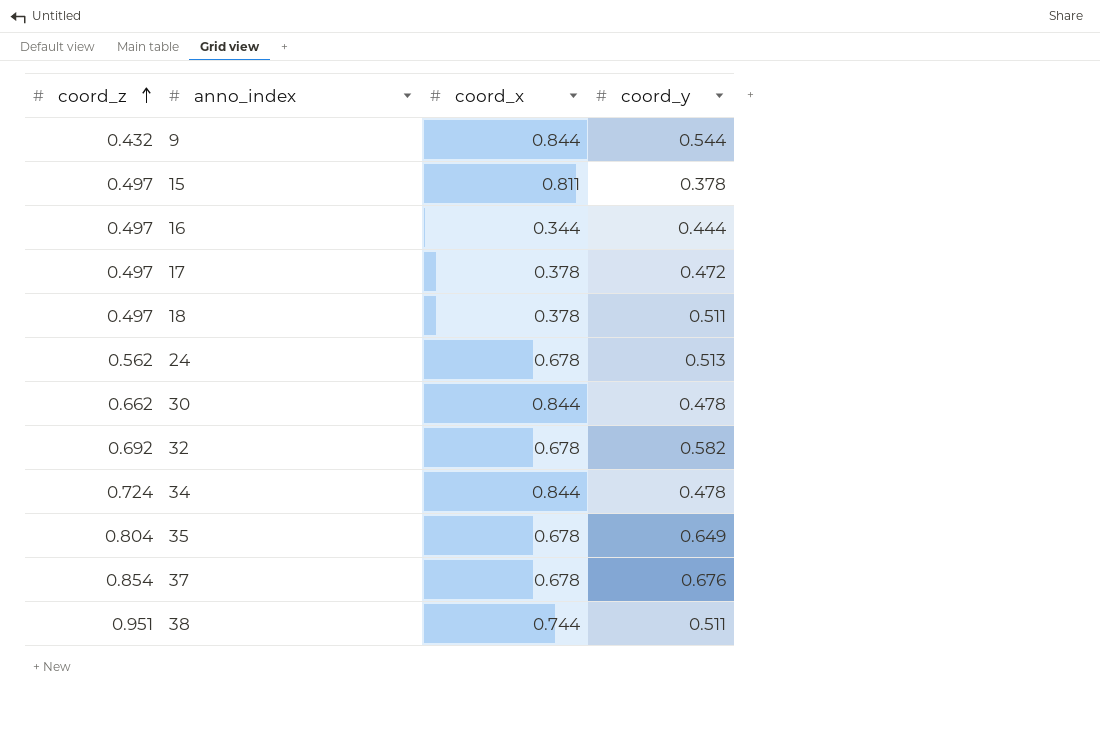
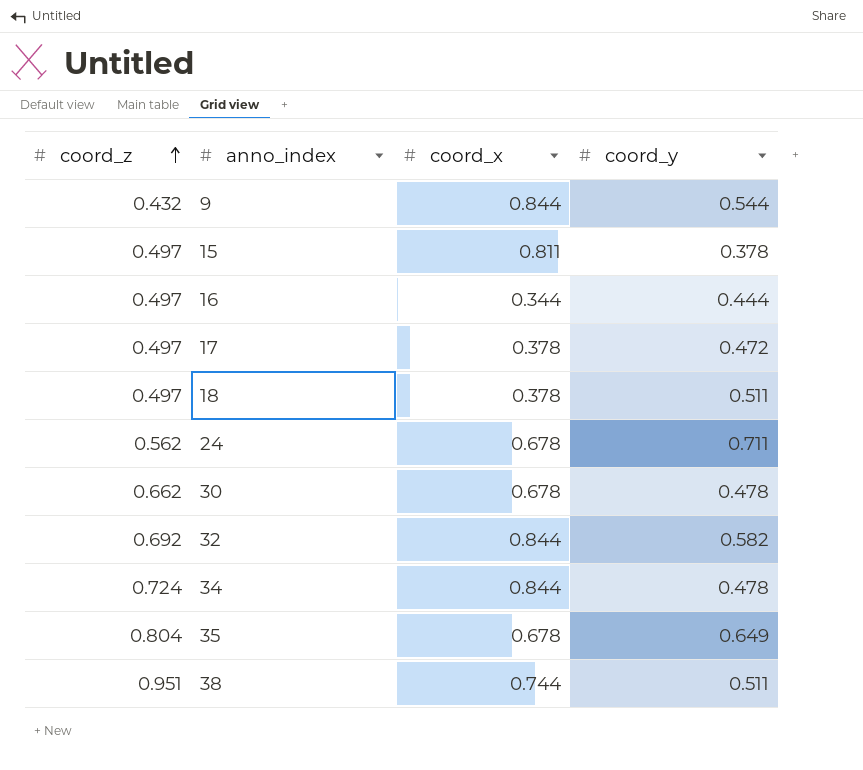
row 37: 0.854 | 0.678 | 0.676 -> none
24 | coord_y: 0.513 -> 0.711
30 | coord_x: 0.844 -> 0.678
32 | coord_x: 0.678 -> 0.844

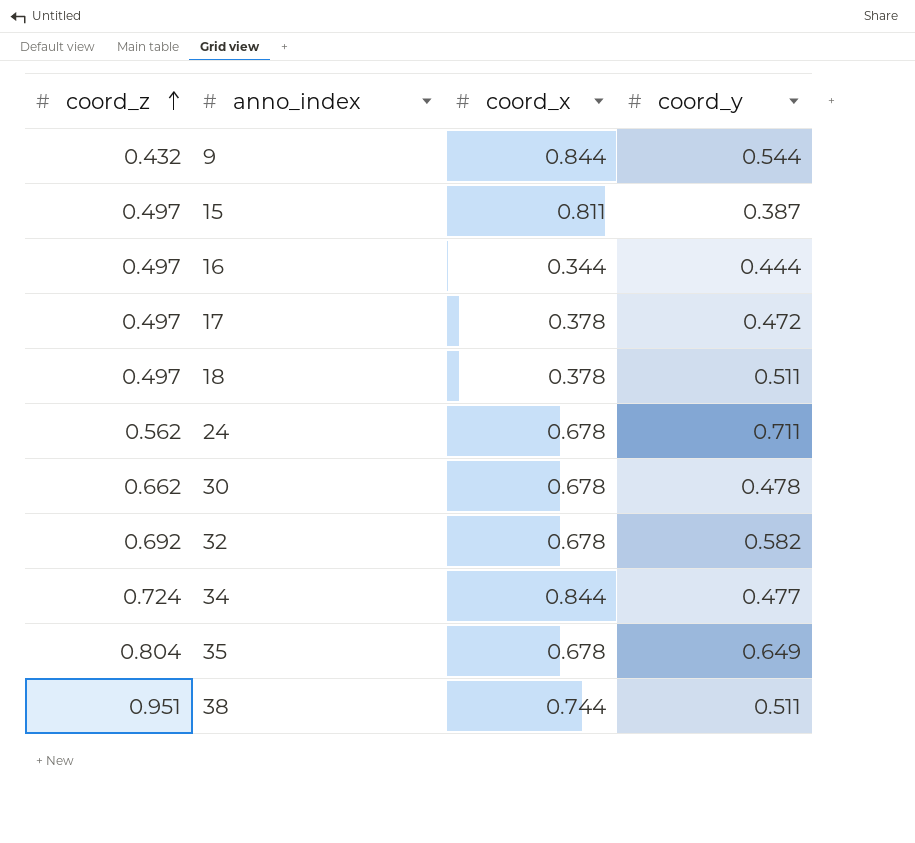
15 | coord_y: 0.378 -> 0.387
32 | coord_x: 0.844 -> 0.678
34 | coord_y: 0.478 -> 0.477

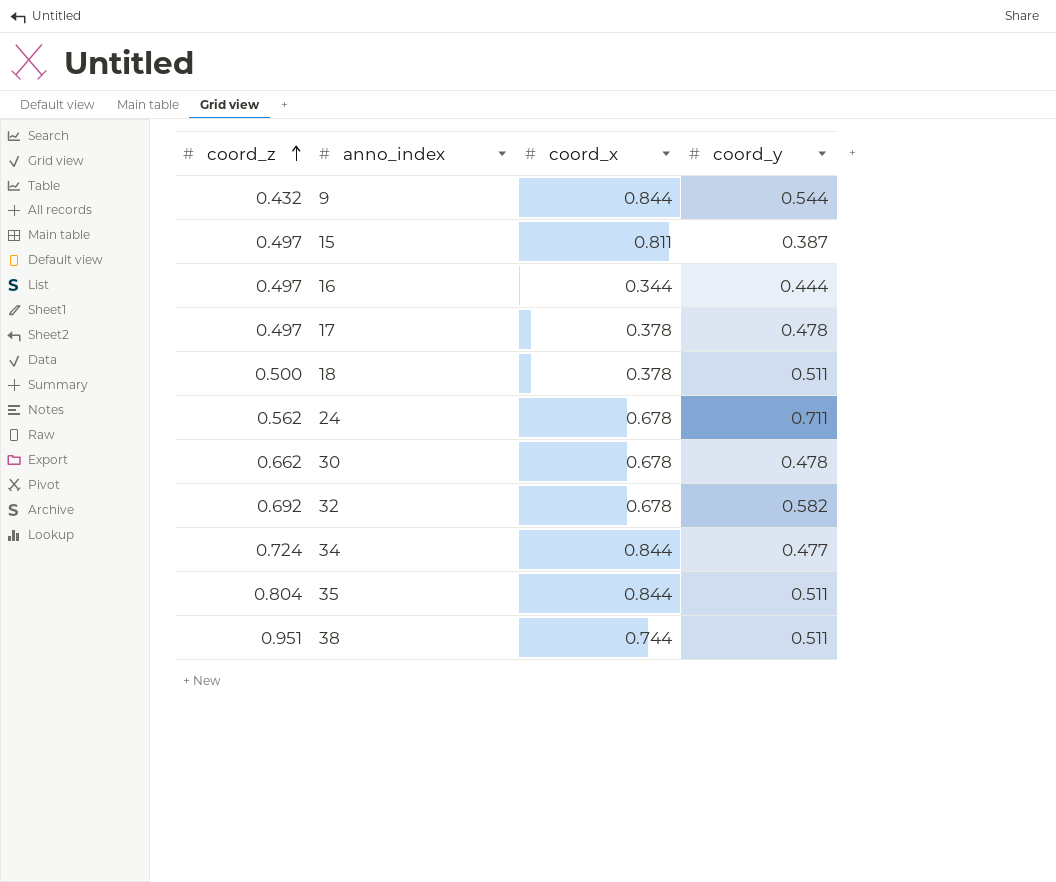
17 | coord_y: 0.472 -> 0.478
18 | coord_z: 0.497 -> 0.500
35 | coord_x: 0.678 -> 0.844
35 | coord_y: 0.649 -> 0.511

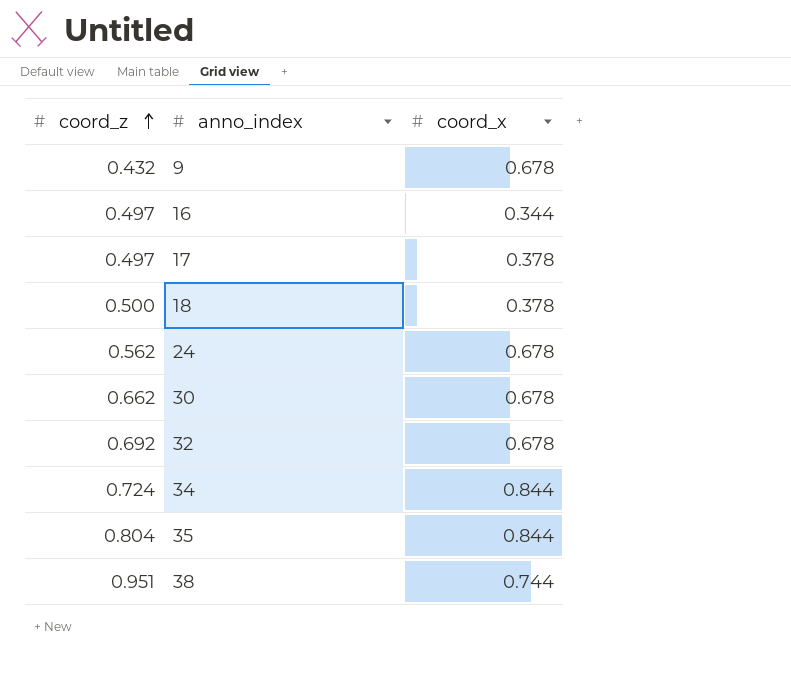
column coord_y | position: 4 -> none
row 15: 0.497 | 0.811 | 0.387 -> none
9 | coord_x: 0.844 -> 0.678

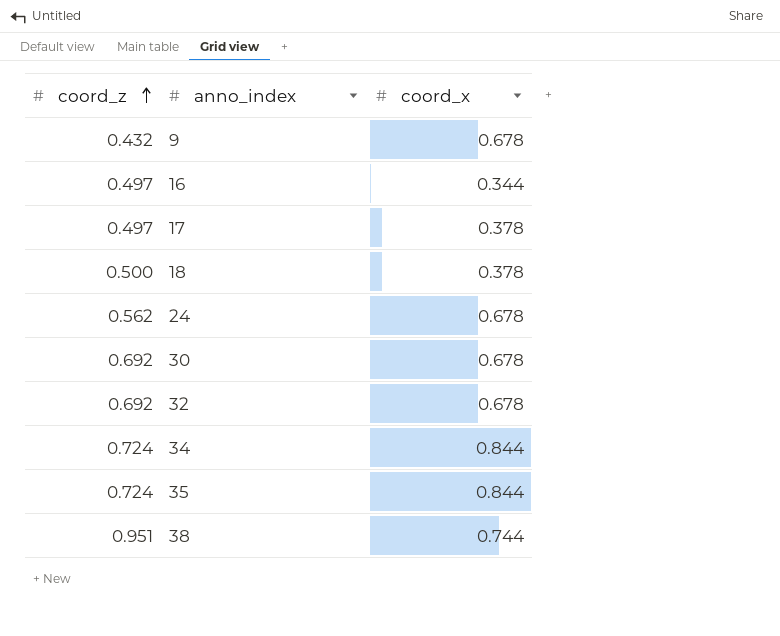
30 | coord_z: 0.662 -> 0.692
35 | coord_z: 0.804 -> 0.724

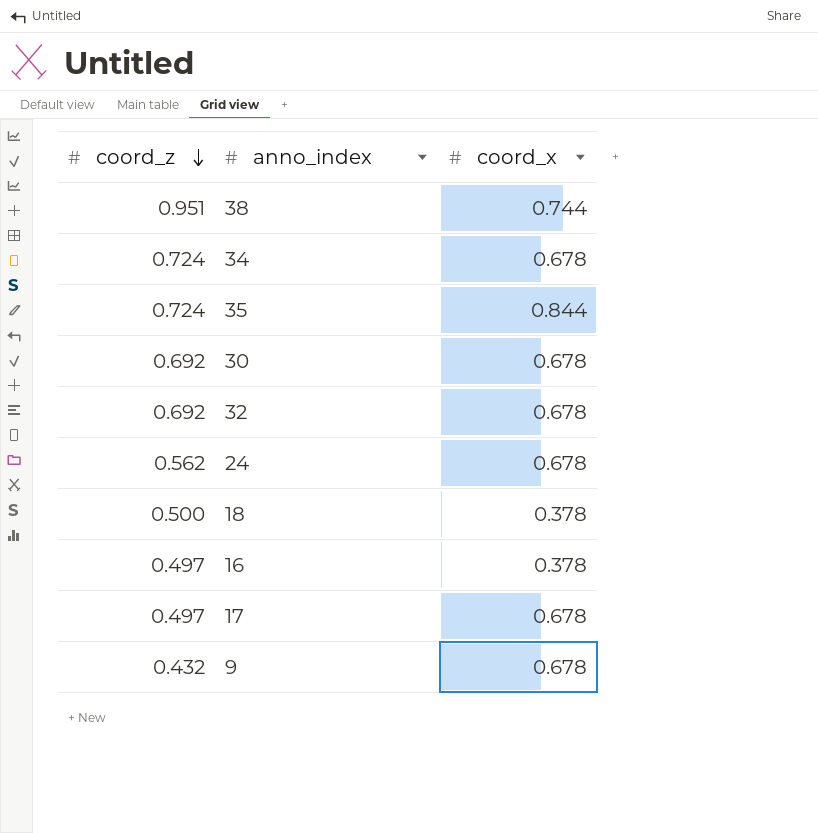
row order: coord_z ascending -> coord_z descending
34 | coord_x: 0.844 -> 0.678
16 | coord_x: 0.344 -> 0.378
17 | coord_x: 0.378 -> 0.678

